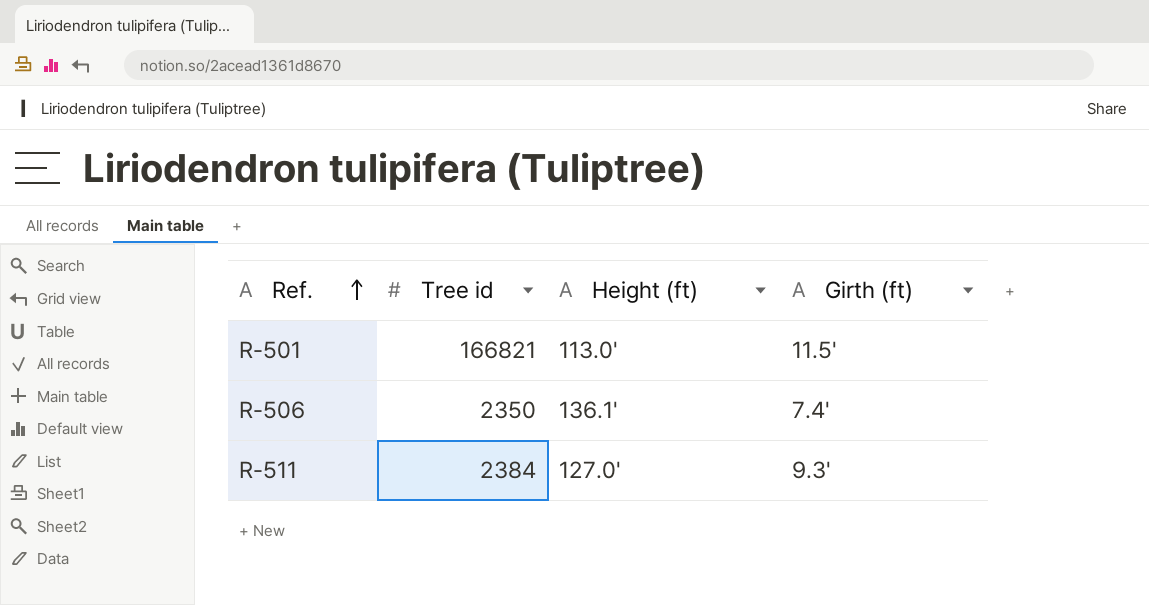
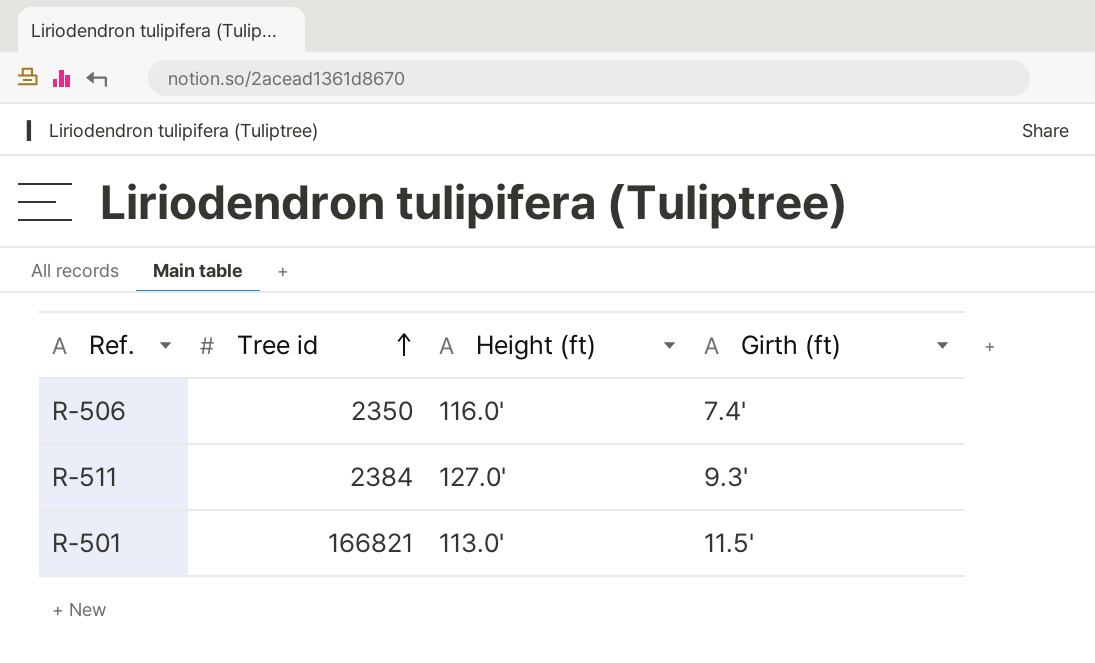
row order: Ref. ascending -> Tree id ascending
R-506 | Height (ft): 136.1' -> 116.0'

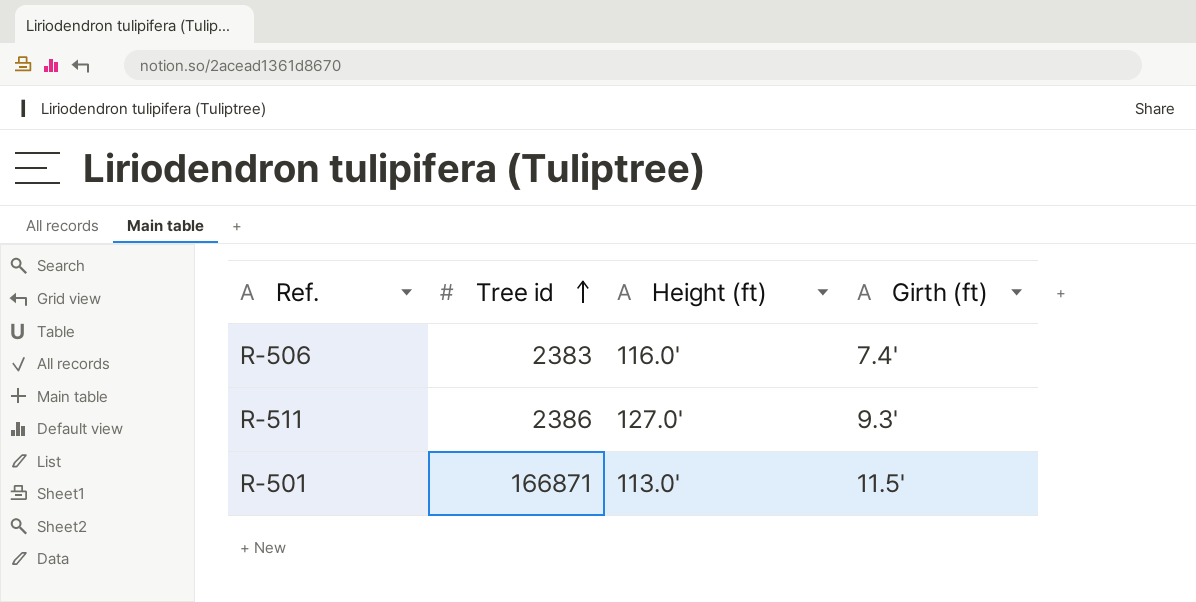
R-506 | Tree id: 2350 -> 2383
R-511 | Tree id: 2384 -> 2386
R-501 | Tree id: 166821 -> 166871

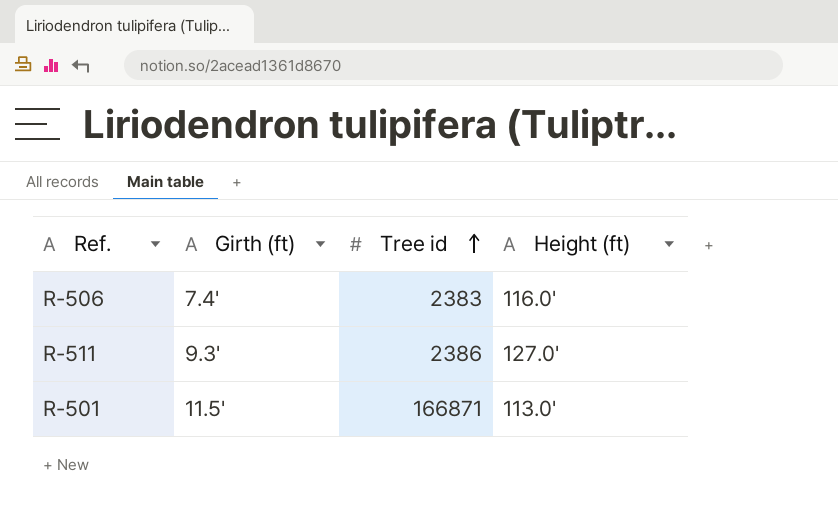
column Girth (ft) | position: 4 -> 2

